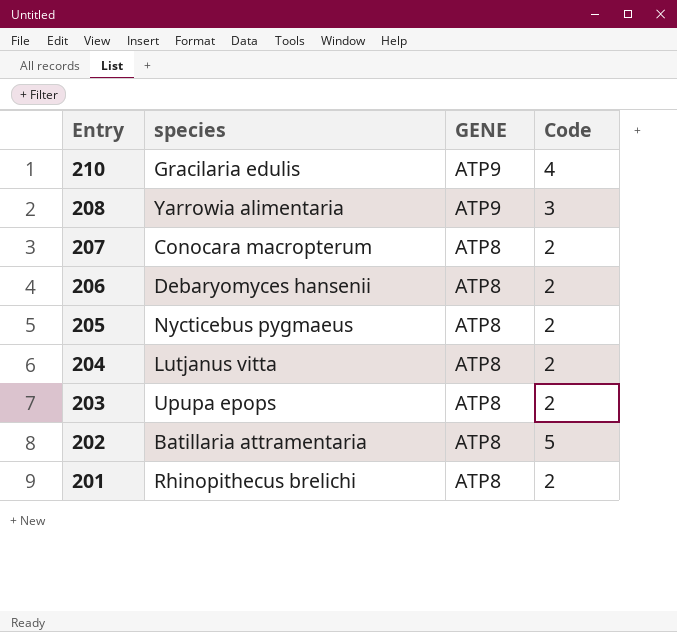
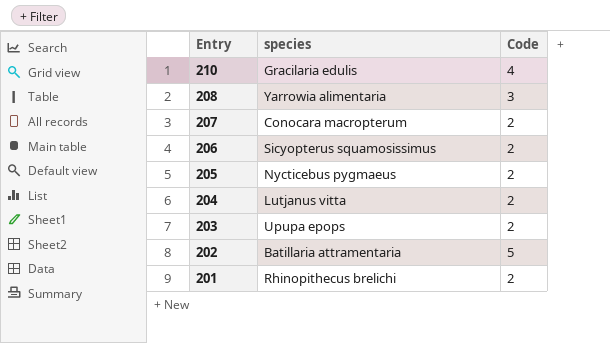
column GENE | position: 3 -> none
206 | species: Debaryomyces hansenii -> Sicyopterus squamosissimus

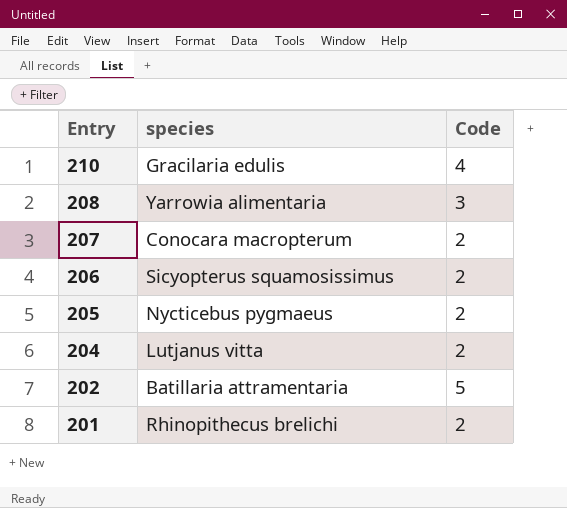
row 203: Upupa epops | 2 -> none

